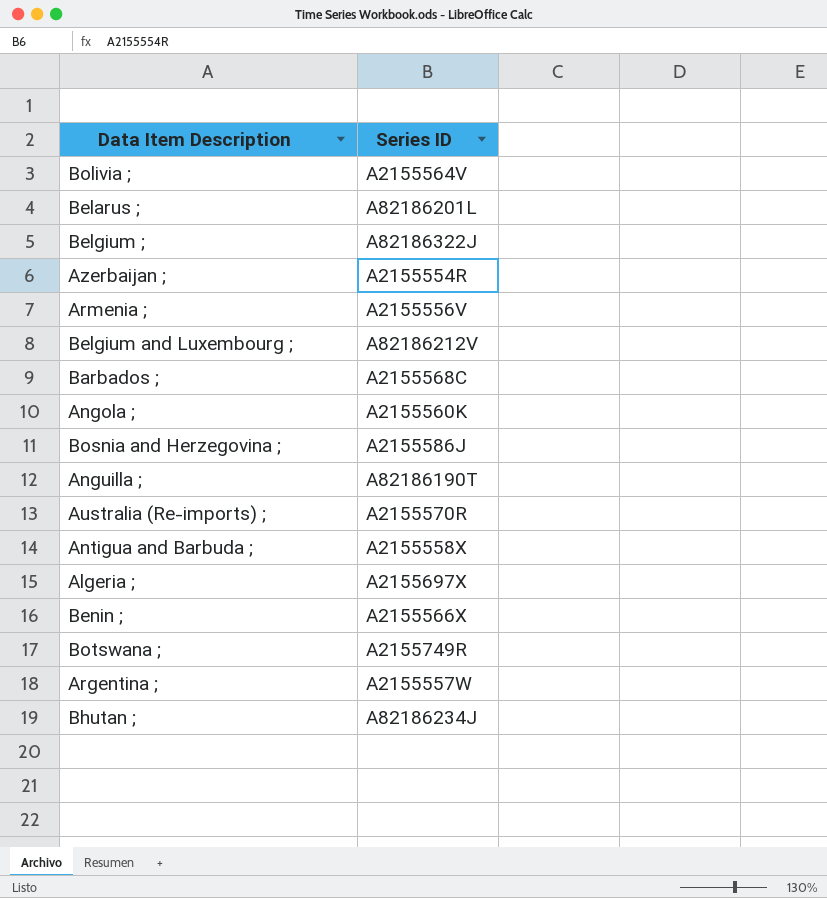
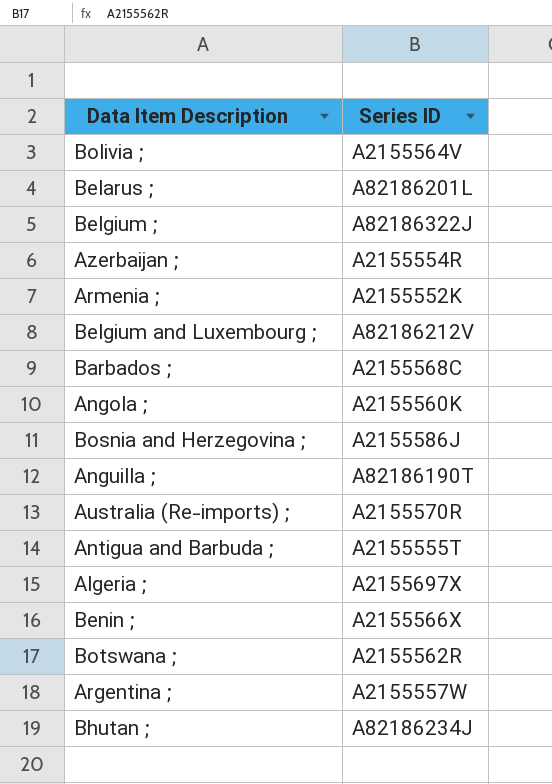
Armenia ; | Series ID: A2155556V -> A2155552K
Antigua and Barbuda ; | Series ID: A2155558X -> A2155555T
Botswana ; | Series ID: A2155749R -> A2155562R

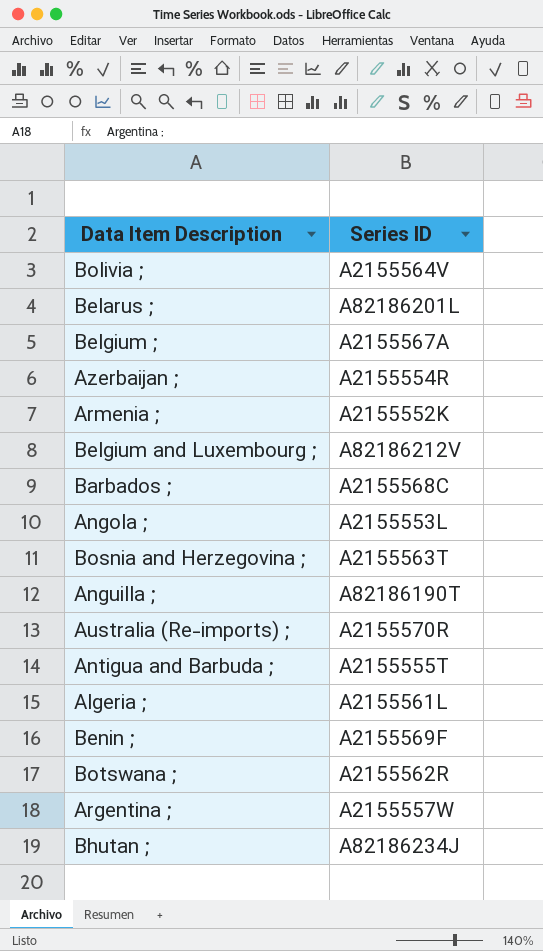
Belgium ; | Series ID: A82186322J -> A2155567A
Angola ; | Series ID: A2155560K -> A2155553L
Bosnia and Herzegovina ; | Series ID: A2155586J -> A2155563T
Algeria ; | Series ID: A2155697X -> A2155561L
Benin ; | Series ID: A2155566X -> A2155569F

